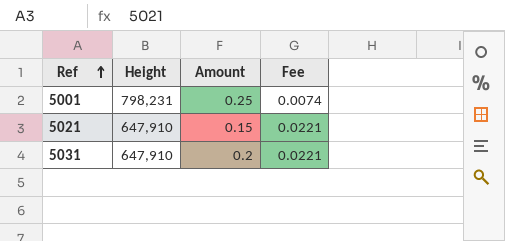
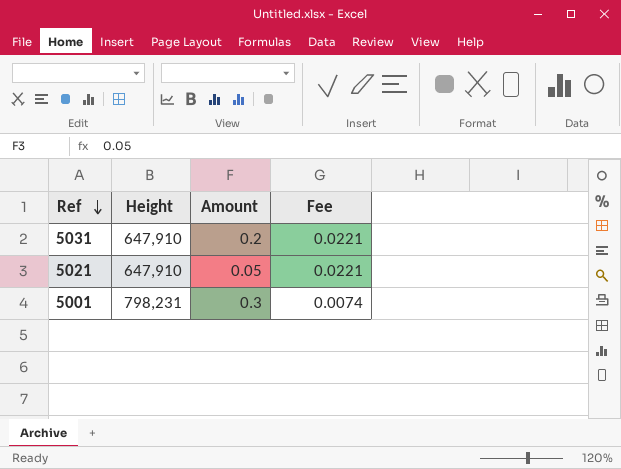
row order: Ref ascending -> Ref descending
5021 | Amount: 0.15 -> 0.05
5001 | Amount: 0.25 -> 0.3

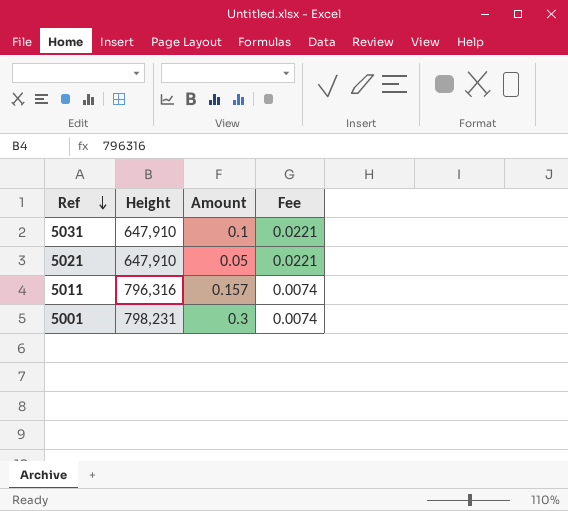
5031 | Amount: 0.2 -> 0.1
row 5011: none -> 796,316 | 0.157 | 0.0074

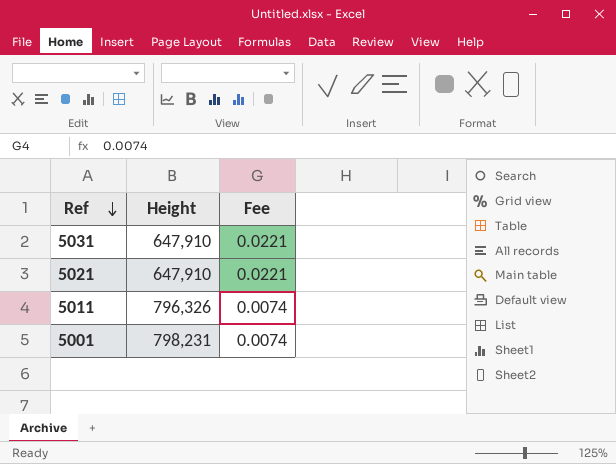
column Amount | position: 3 -> none
5011 | Height: 796,316 -> 796,326

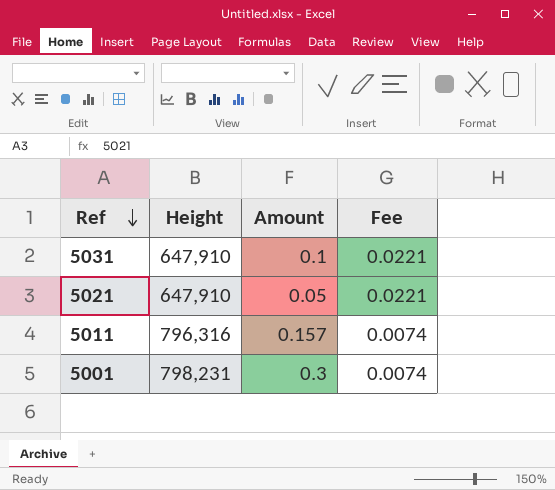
column Amount | position: none -> 3
5011 | Height: 796,326 -> 796,316

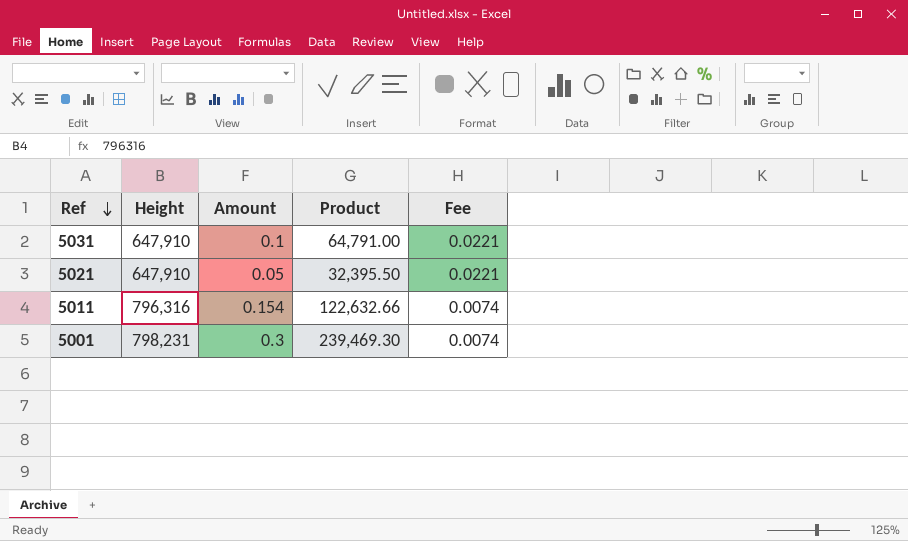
column Product | formula: none -> [Height] * [Amount]
5011 | Amount: 0.157 -> 0.154

